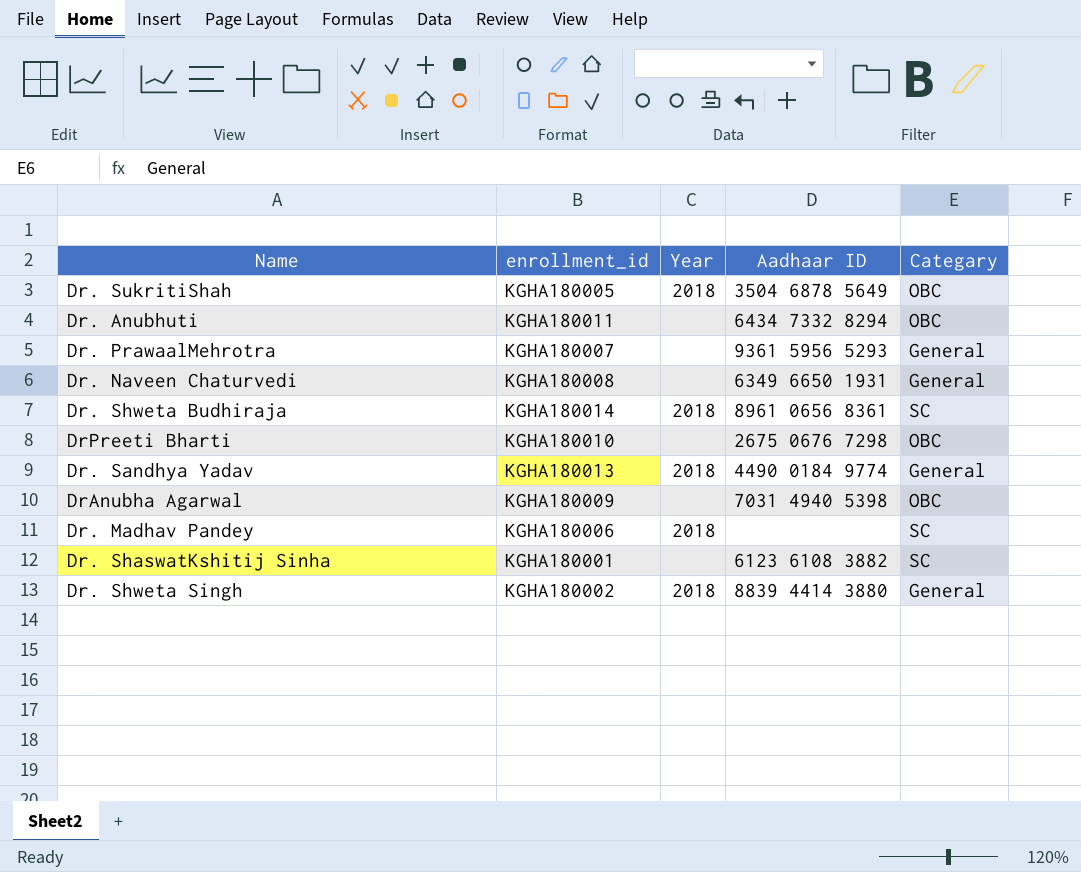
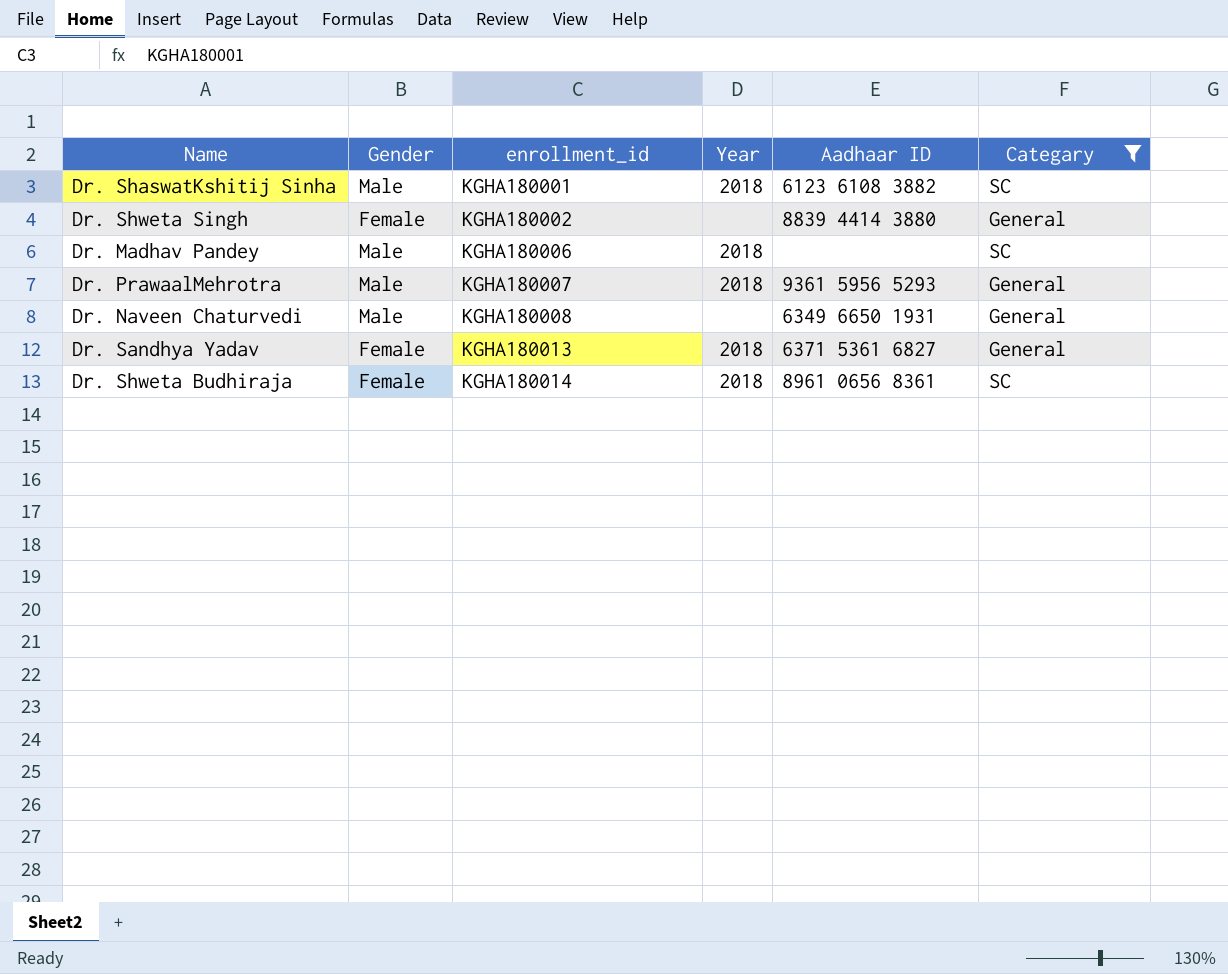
filter: none -> Categary != OBC
row order: none -> enrollment_id ascending
column Gender | position: none -> 2
Dr. ShaswatKshitij Sinha | Year: none -> 2018
Dr. Shweta Singh | Year: 2018 -> none
Dr. PrawaalMehrotra | Year: none -> 2018
Dr. Sandhya Yadav | Aadhaar ID: 4490 0184 9774 -> 6371 5361 6827

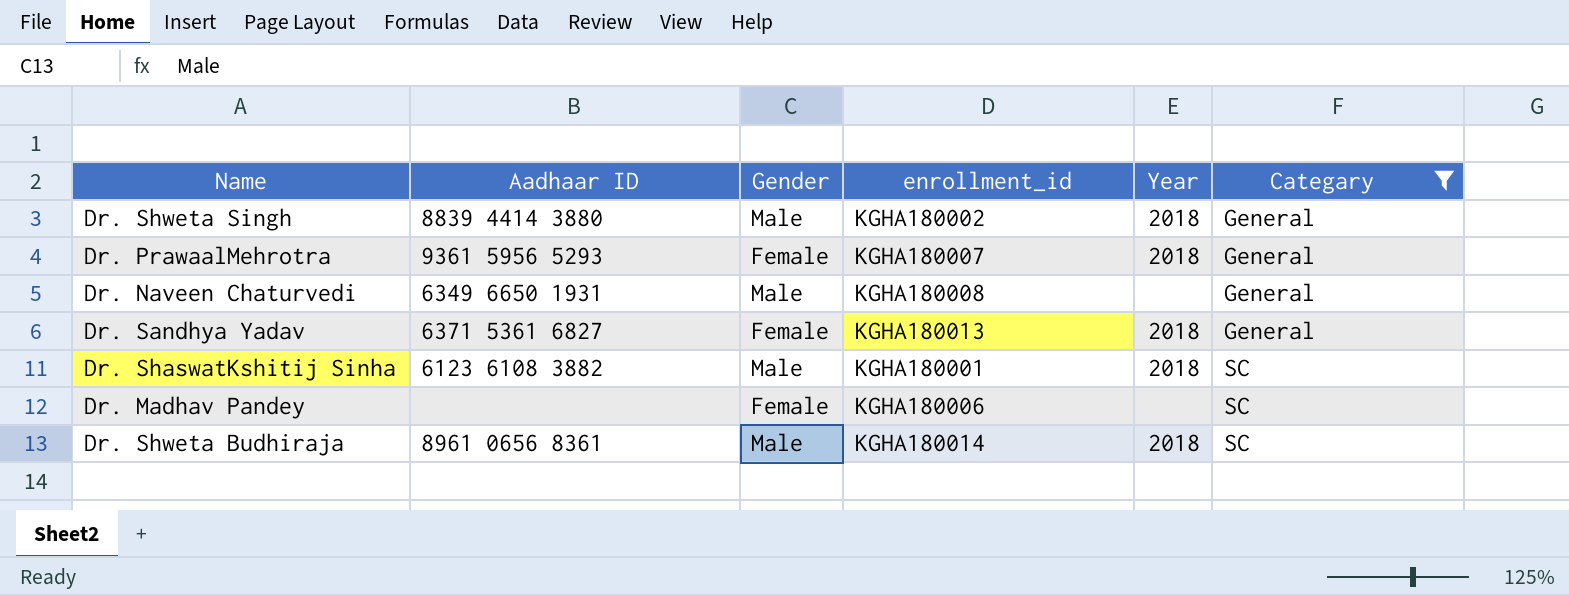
row order: enrollment_id ascending -> Categary ascending
column Aadhaar ID | position: 5 -> 2
Dr. Shweta Singh | Gender: Female -> Male
Dr. Shweta Singh | Year: none -> 2018
Dr. PrawaalMehrotra | Gender: Male -> Female
Dr. Madhav Pandey | Gender: Male -> Female
Dr. Madhav Pandey | Year: 2018 -> none
Dr. Shweta Budhiraja | Gender: Female -> Male

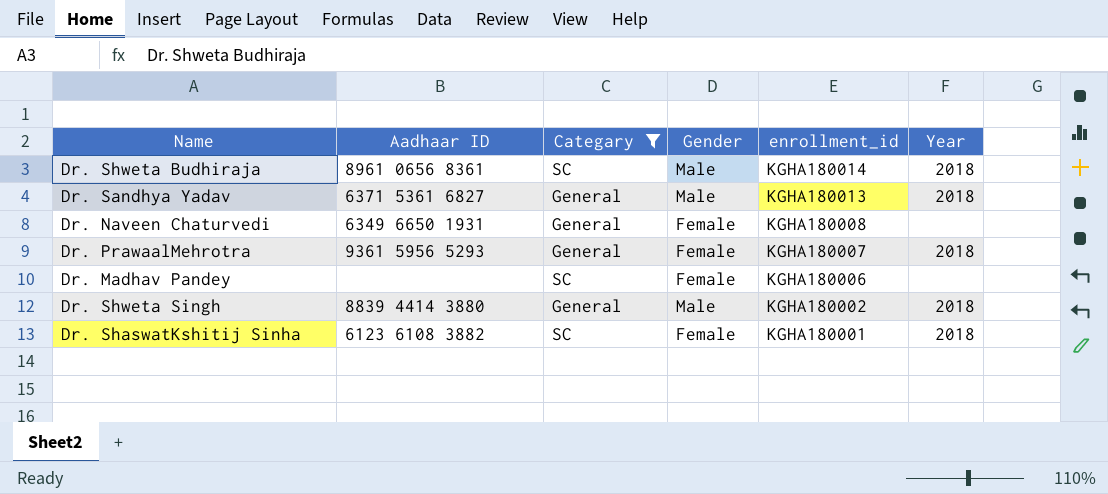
row order: Categary ascending -> enrollment_id descending
column Categary | position: 6 -> 3
Dr. Sandhya Yadav | Gender: Female -> Male
Dr. Naveen Chaturvedi | Gender: Male -> Female
Dr. ShaswatKshitij Sinha | Gender: Male -> Female

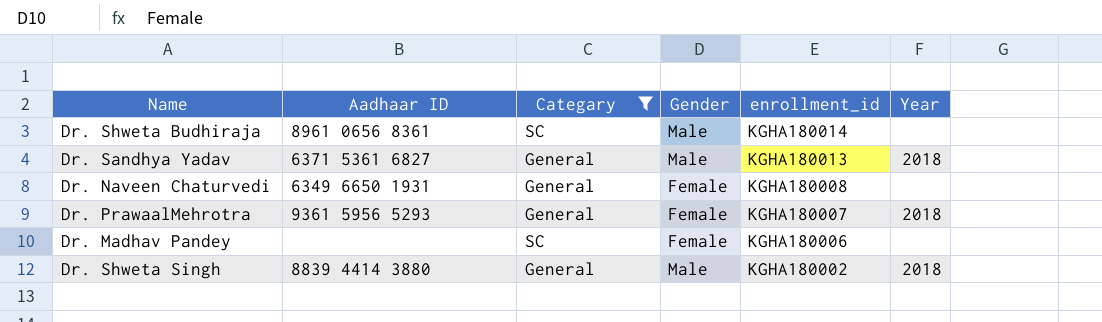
row Dr. ShaswatKshitij Sinha: 6123 6108 3882 | SC | Female | KGHA180001 | 2018 -> none
Dr. Shweta Budhiraja | Year: 2018 -> none

